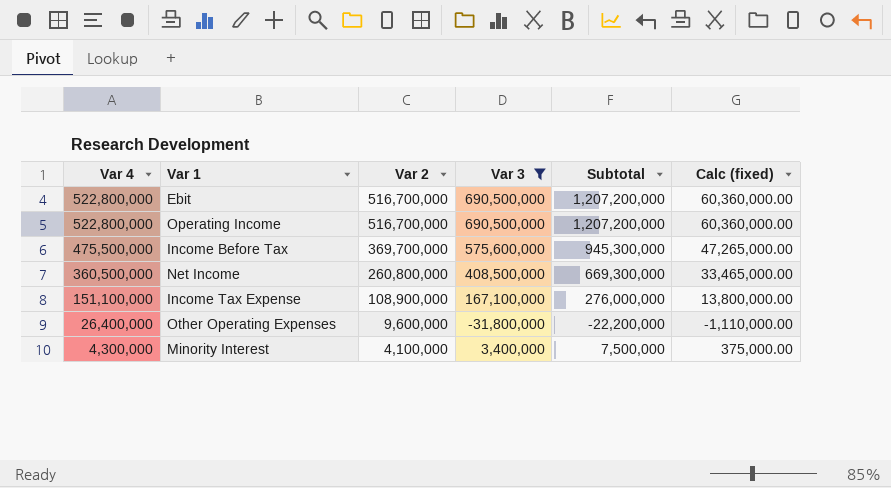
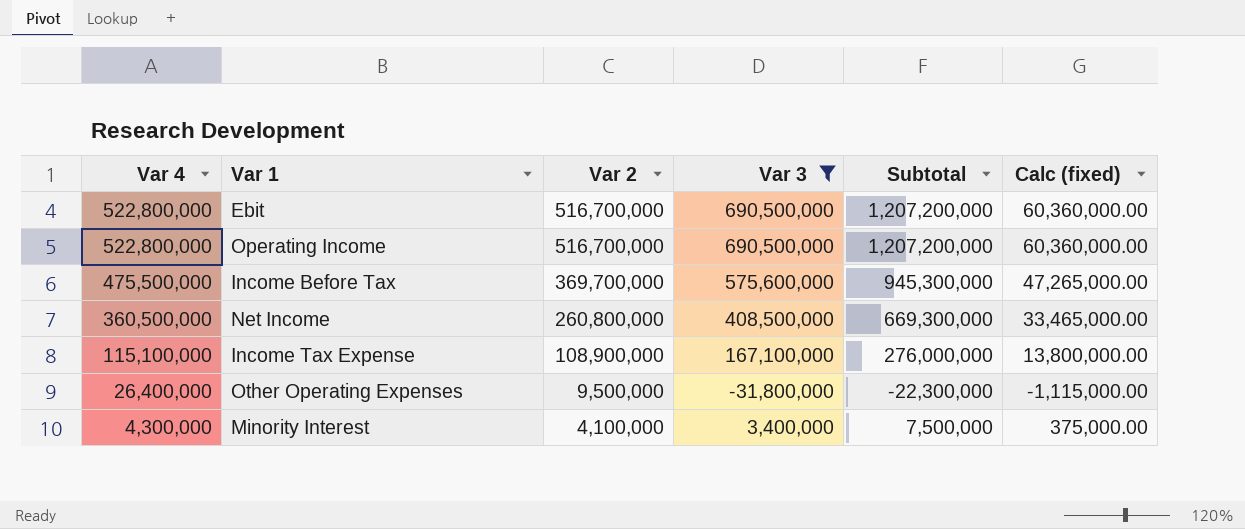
Income Tax Expense | Var 4: 151,100,000 -> 115,100,000
Other Operating Expenses | Var 2: 9,600,000 -> 9,500,000
Other Operating Expenses | Subtotal: -22,200,000 -> -22,300,000
Other Operating Expenses | Calc (fixed): -1,110,000.00 -> -1,115,000.00

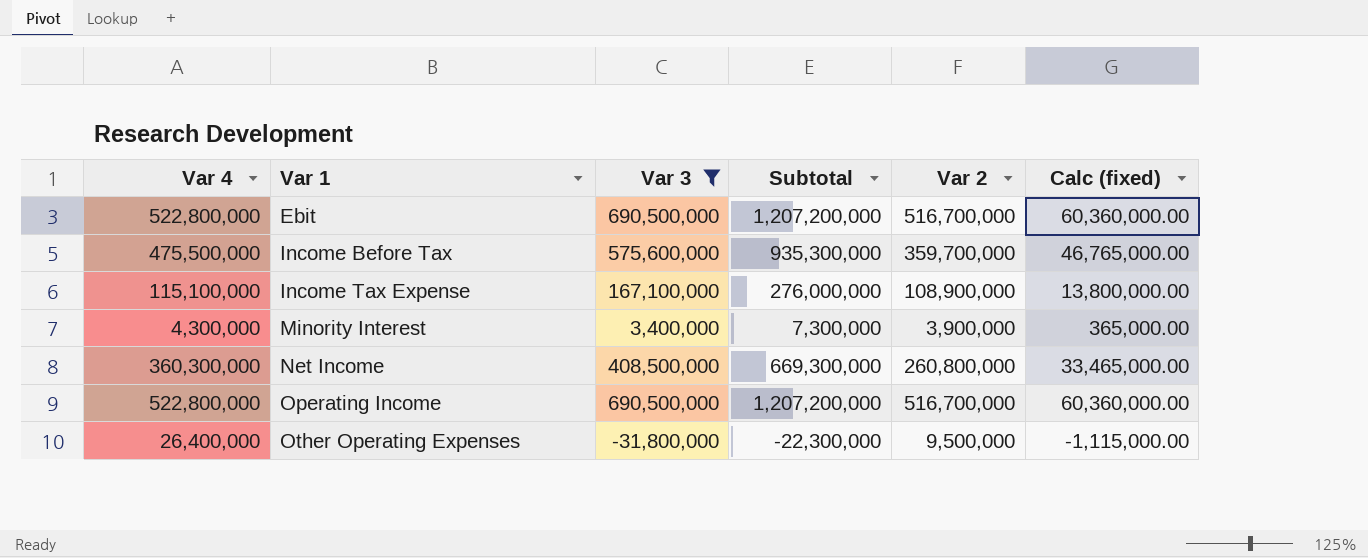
row order: Var 4 descending -> Var 1 ascending
column Var 2 | position: 3 -> 5
Income Before Tax | Subtotal: 945,300,000 -> 935,300,000
Income Before Tax | Var 2: 369,700,000 -> 359,700,000
Income Before Tax | Calc (fixed): 47,265,000.00 -> 46,765,000.00
Minority Interest | Subtotal: 7,500,000 -> 7,300,000
Minority Interest | Var 2: 4,100,000 -> 3,900,000
Minority Interest | Calc (fixed): 375,000.00 -> 365,000.00
Net Income | Var 4: 360,500,000 -> 360,300,000

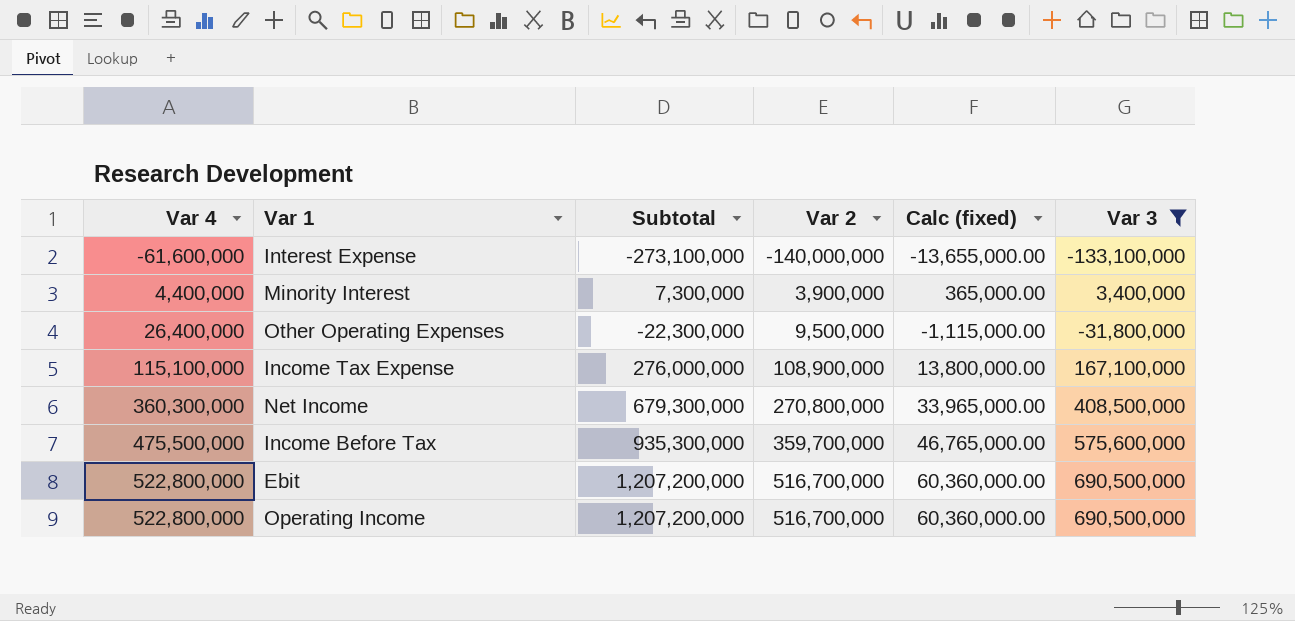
row order: Var 1 ascending -> Var 4 ascending
column Var 3 | position: 3 -> 6
row Interest Expense: none -> -61,600,000 | -273,100,000 | -140,000,000 | -13,655,000.00 | -133,100,000
Minority Interest | Var 4: 4,300,000 -> 4,400,000
Net Income | Subtotal: 669,300,000 -> 679,300,000
Net Income | Var 2: 260,800,000 -> 270,800,000
Net Income | Calc (fixed): 33,465,000.00 -> 33,965,000.00

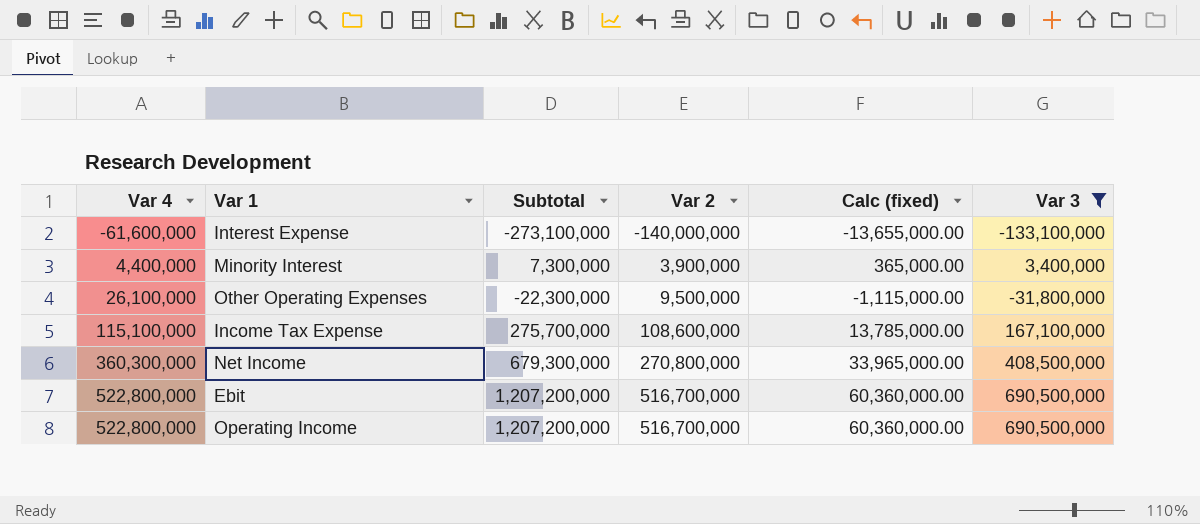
row Income Before Tax: 475,500,000 | 935,300,000 | 359,700,000 | 46,765,000.00 | 575,600,000 -> none
Other Operating Expenses | Var 4: 26,400,000 -> 26,100,000
Income Tax Expense | Subtotal: 276,000,000 -> 275,700,000
Income Tax Expense | Var 2: 108,900,000 -> 108,600,000
Income Tax Expense | Calc (fixed): 13,800,000.00 -> 13,785,000.00

